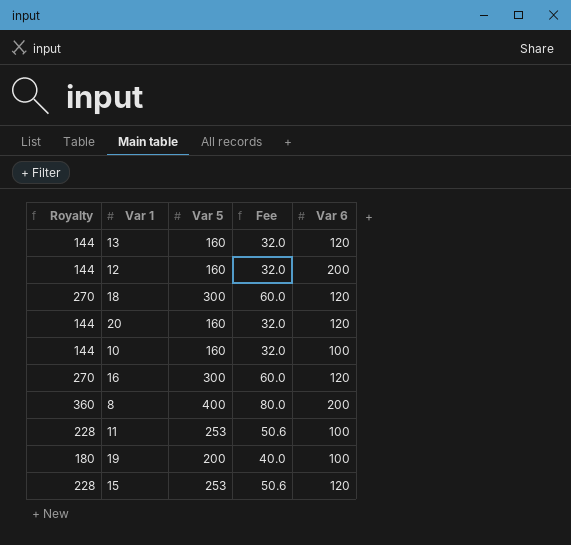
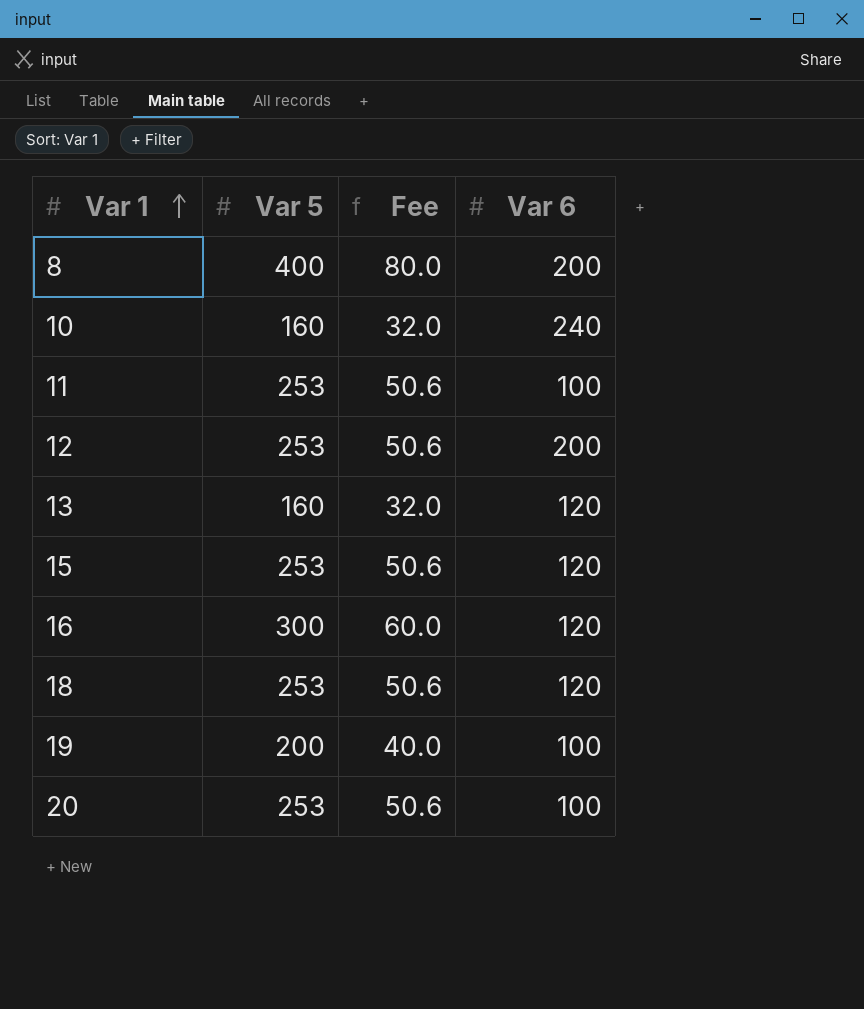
row order: none -> Var 1 ascending
column Royalty | formula: [Var 5] * 0.9 -> none
10 | Var 6: 100 -> 240
12 | Var 5: 160 -> 253
12 | Fee: 32.0 -> 50.6
18 | Var 5: 300 -> 253
18 | Fee: 60.0 -> 50.6
20 | Var 5: 160 -> 253
20 | Fee: 32.0 -> 50.6
20 | Var 6: 120 -> 100

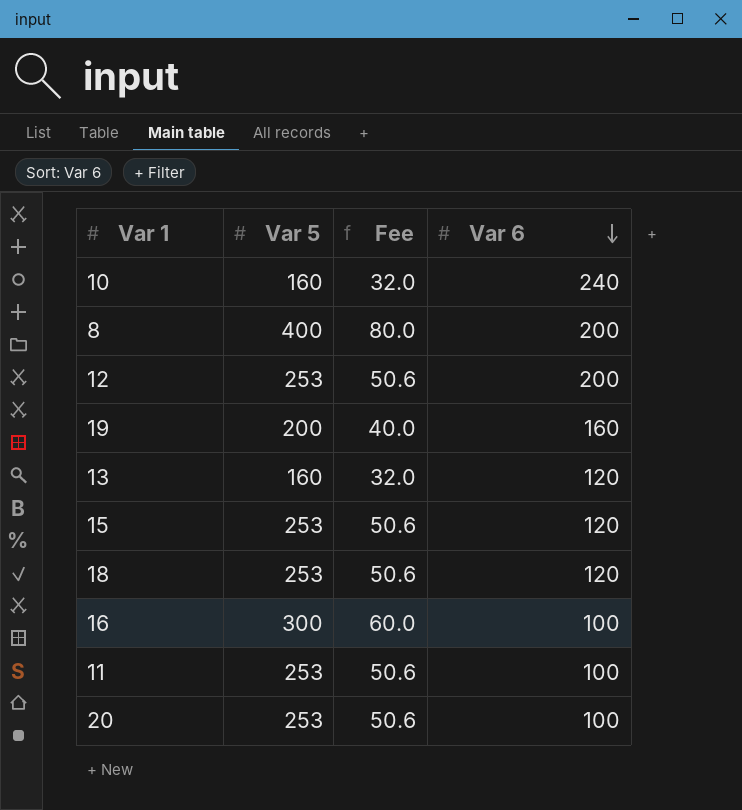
row order: Var 1 ascending -> Var 6 descending
19 | Var 6: 100 -> 160
16 | Var 6: 120 -> 100

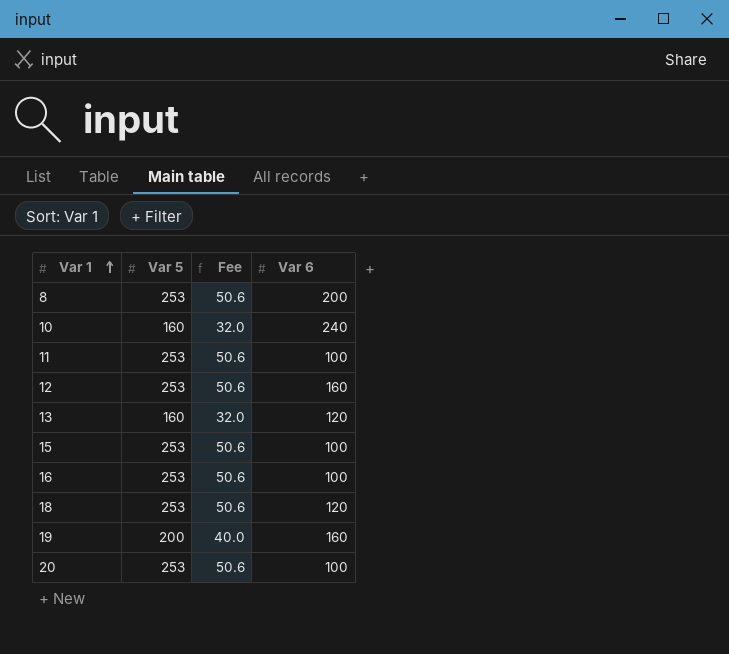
row order: Var 6 descending -> Var 1 ascending
8 | Var 5: 400 -> 253
8 | Fee: 80.0 -> 50.6
12 | Var 6: 200 -> 160
15 | Var 6: 120 -> 100
16 | Var 5: 300 -> 253
16 | Fee: 60.0 -> 50.6

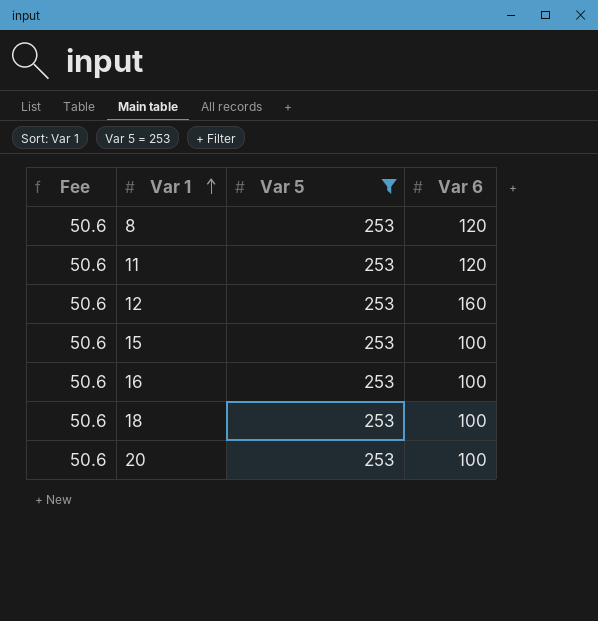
filter: none -> Var 5 = 253
column Fee | position: 3 -> 1
8 | Var 6: 200 -> 120
11 | Var 6: 100 -> 120
18 | Var 6: 120 -> 100

